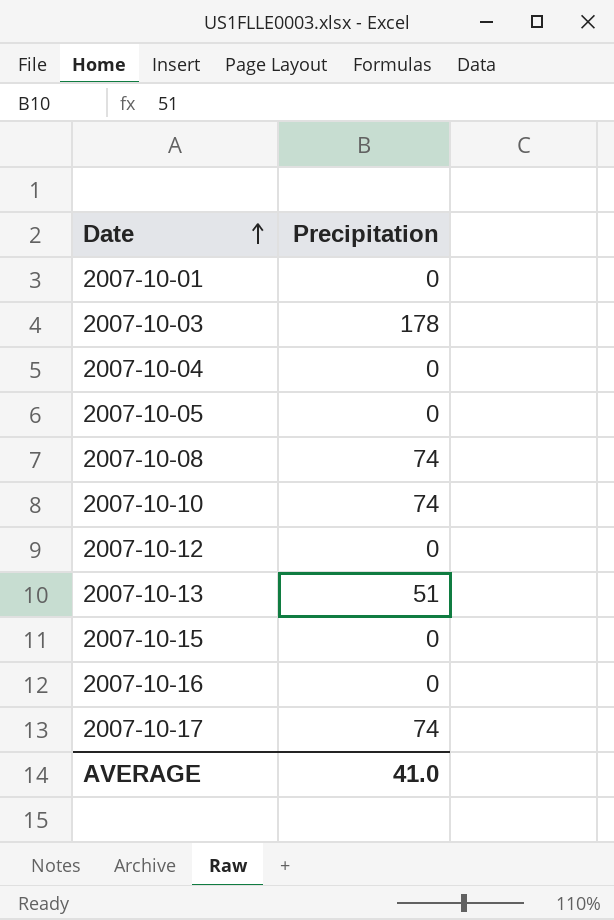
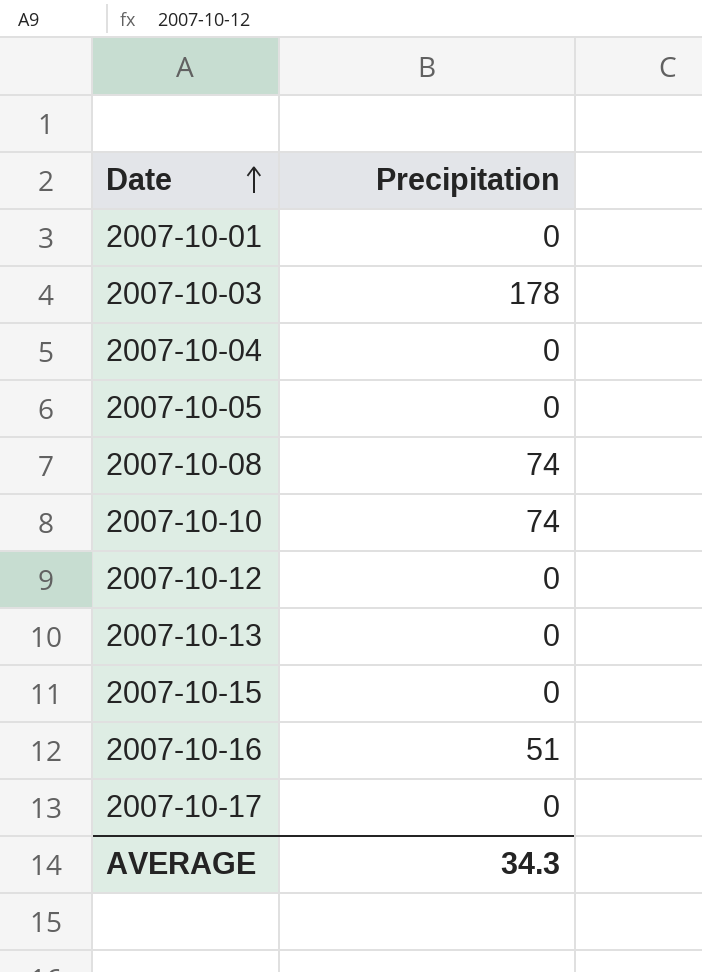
2007-10-13 | Precipitation: 51 -> 0
2007-10-16 | Precipitation: 0 -> 51
2007-10-17 | Precipitation: 74 -> 0
AVERAGE | Precipitation: 41.0 -> 34.3

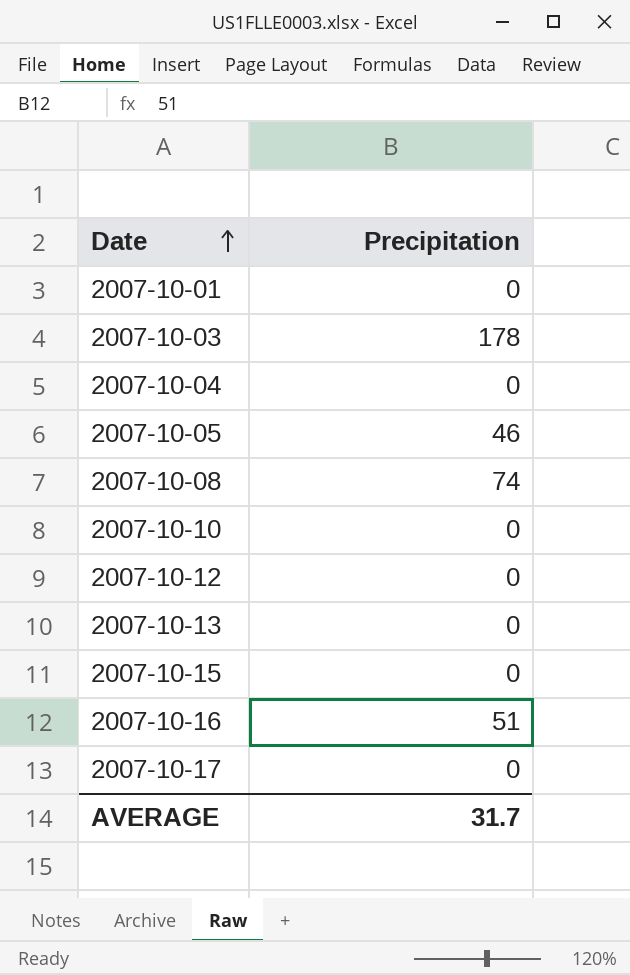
2007-10-05 | Precipitation: 0 -> 46
2007-10-10 | Precipitation: 74 -> 0
AVERAGE | Precipitation: 34.3 -> 31.7

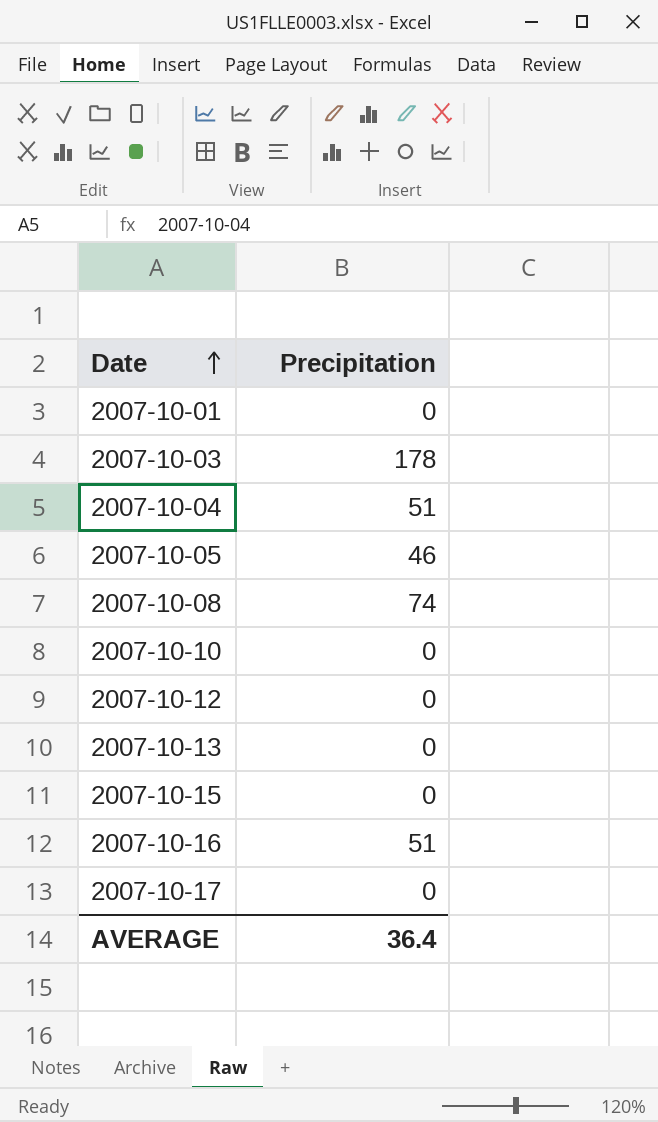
2007-10-04 | Precipitation: 0 -> 51
AVERAGE | Precipitation: 31.7 -> 36.4

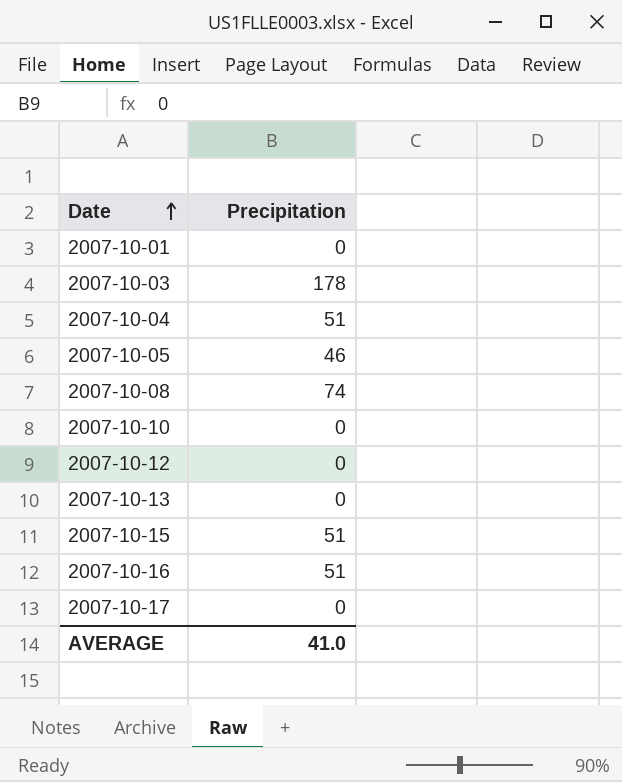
2007-10-15 | Precipitation: 0 -> 51
AVERAGE | Precipitation: 36.4 -> 41.0

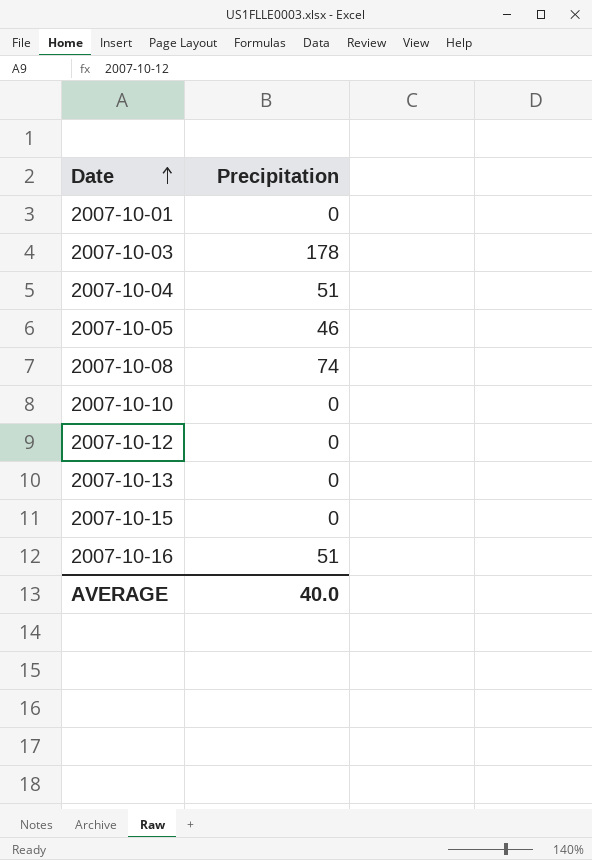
row 2007-10-17: 0 -> none
2007-10-15 | Precipitation: 51 -> 0
AVERAGE | Precipitation: 41.0 -> 40.0

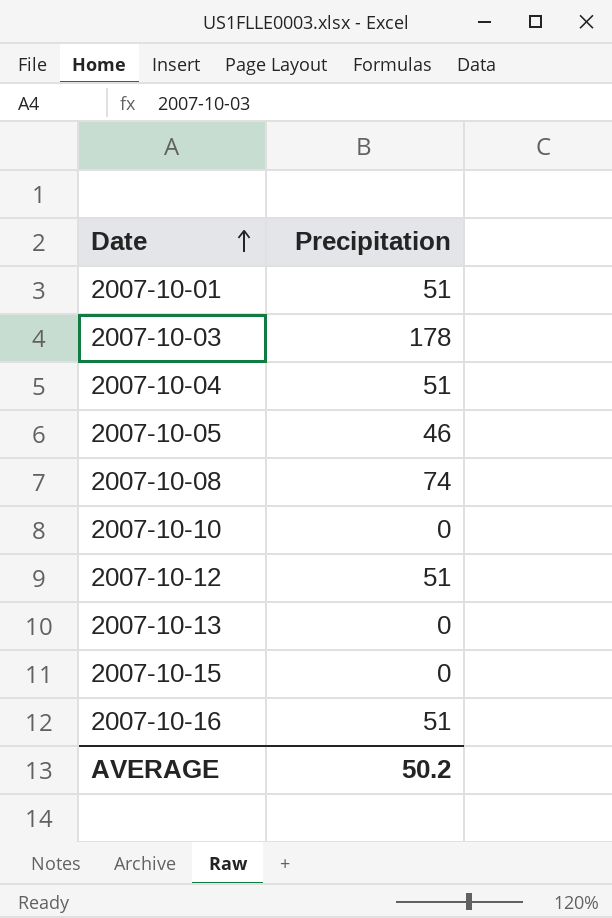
2007-10-01 | Precipitation: 0 -> 51
2007-10-12 | Precipitation: 0 -> 51
AVERAGE | Precipitation: 40.0 -> 50.2

